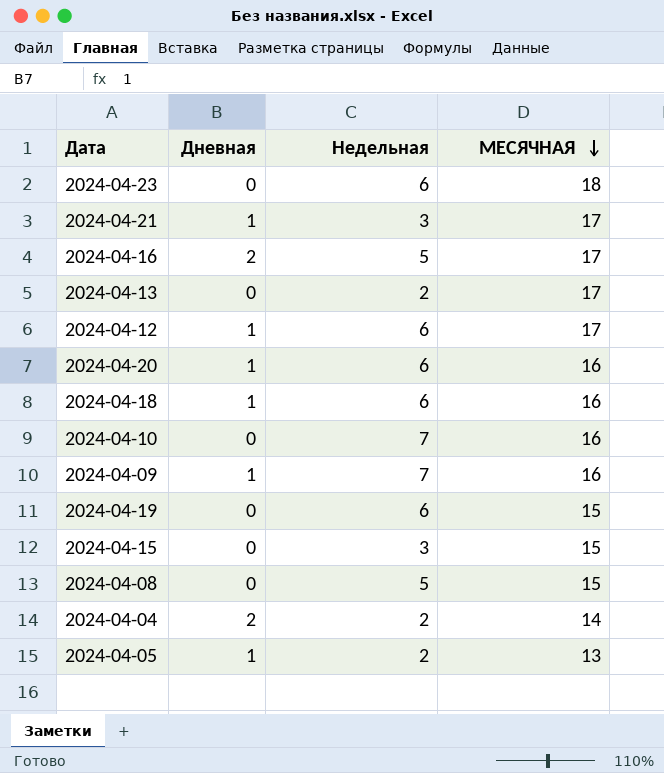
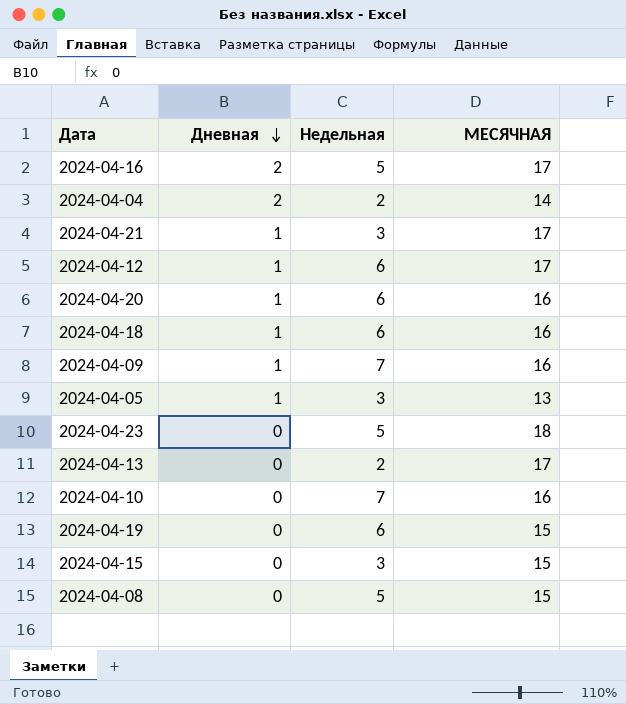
row order: МЕСЯЧНАЯ descending -> Дневная descending
2024-04-05 | Недельная: 2 -> 3
2024-04-23 | Недельная: 6 -> 5

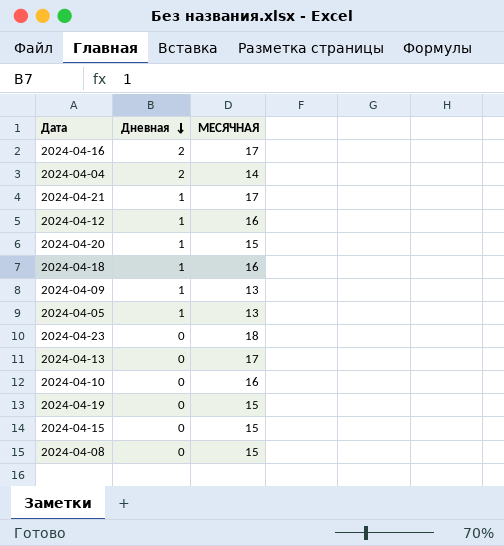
column Недельная | position: 3 -> none
2024-04-12 | МЕСЯЧНАЯ: 17 -> 16
2024-04-20 | МЕСЯЧНАЯ: 16 -> 15
2024-04-09 | МЕСЯЧНАЯ: 16 -> 13

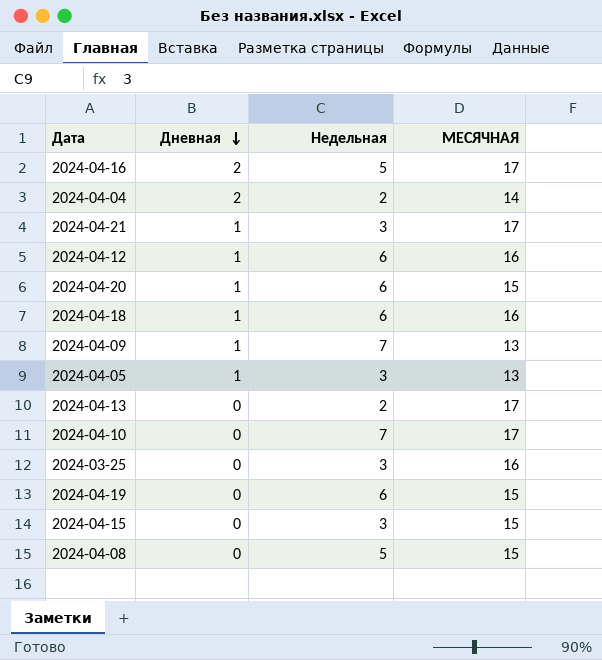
column Недельная | position: none -> 3
row 2024-04-23: 0 | 18 -> none
2024-04-10 | МЕСЯЧНАЯ: 16 -> 17
row 2024-03-25: none -> 0 | 3 | 16

